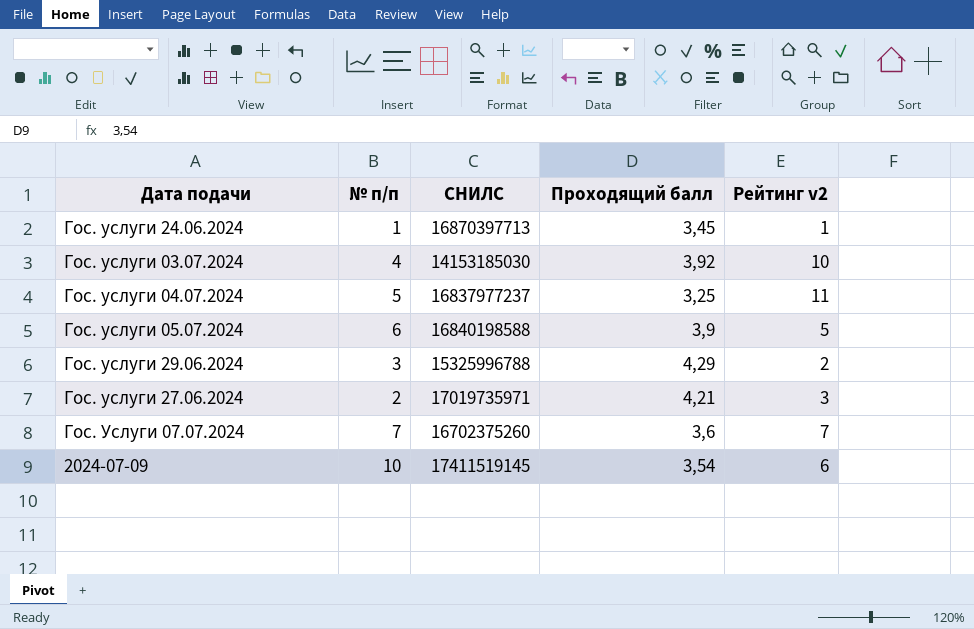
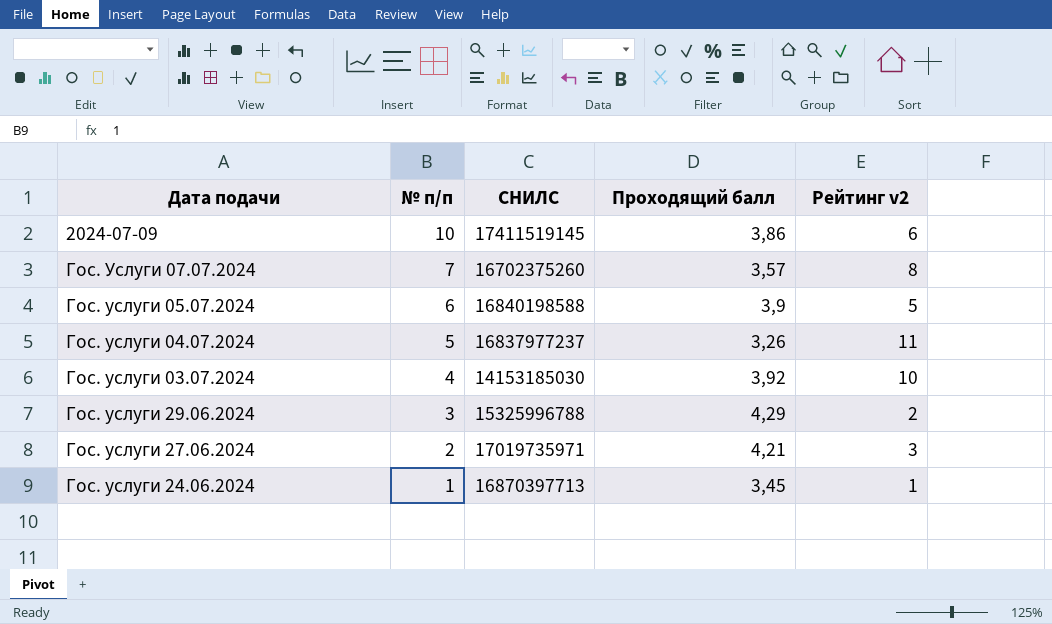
row order: none -> № п/п descending
2024-07-09 | Проходящий балл: 3,54 -> 3,86
Гос. Услуги 07.07.2024 | Проходящий балл: 3,6 -> 3,57
Гос. Услуги 07.07.2024 | Рейтинг v2: 7 -> 8
Гос. услуги 04.07.2024 | Проходящий балл: 3,25 -> 3,26

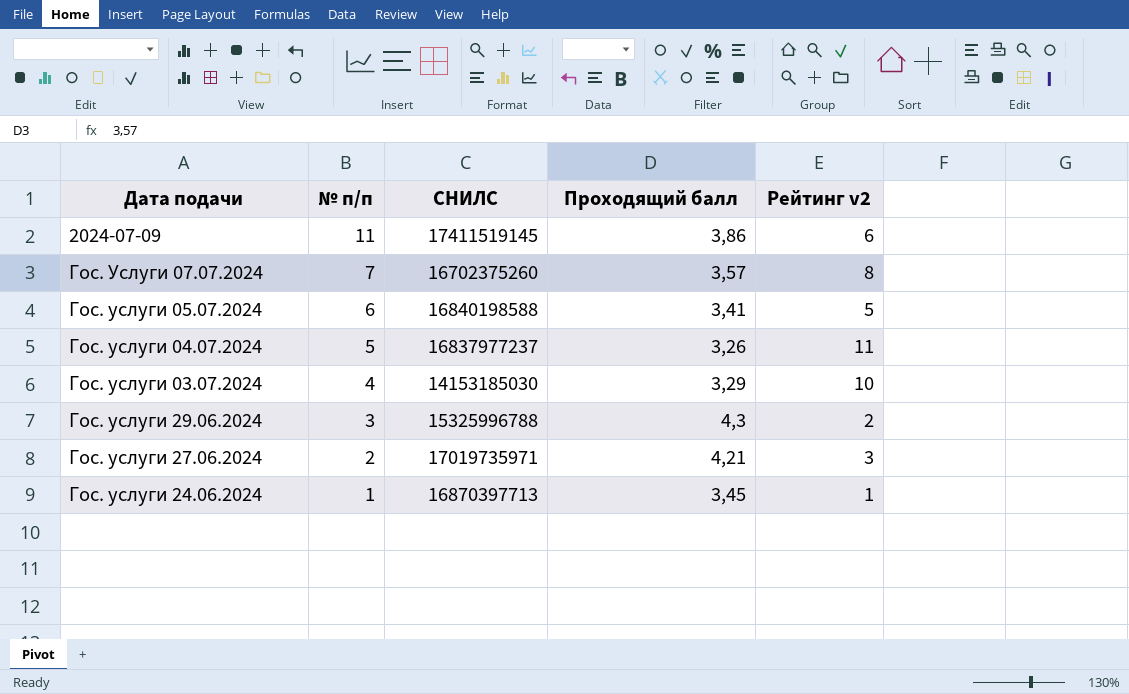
2024-07-09 | № п/п: 10 -> 11
Гос. услуги 05.07.2024 | Проходящий балл: 3,9 -> 3,41
Гос. услуги 03.07.2024 | Проходящий балл: 3,92 -> 3,29
Гос. услуги 29.06.2024 | Проходящий балл: 4,29 -> 4,3

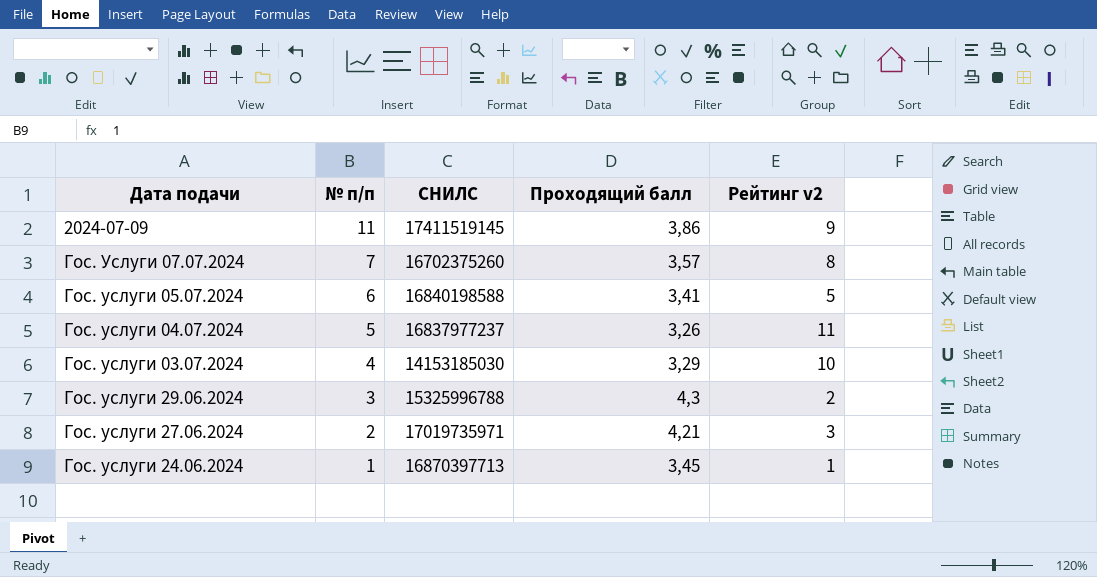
2024-07-09 | Рейтинг v2: 6 -> 9

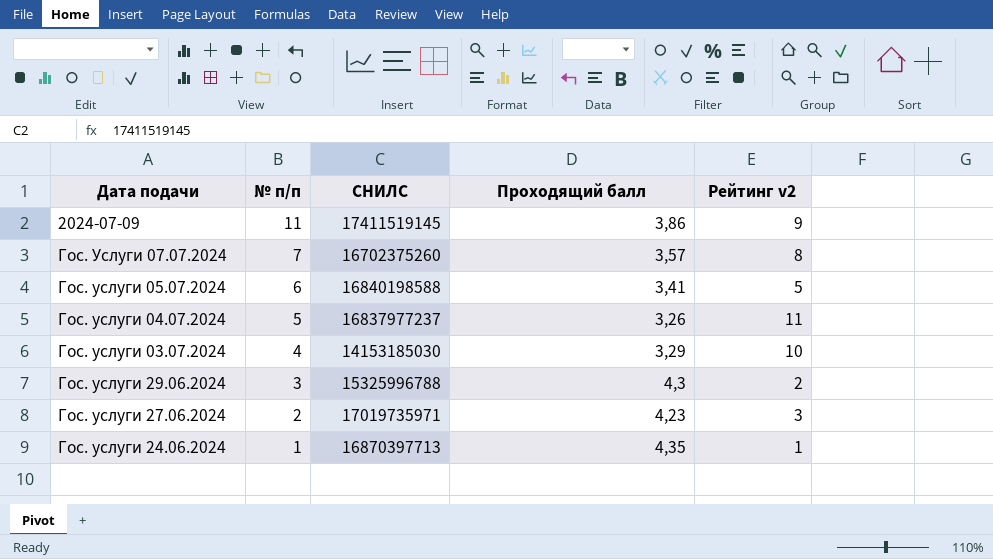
Гос. услуги 27.06.2024 | Проходящий балл: 4,21 -> 4,23
Гос. услуги 24.06.2024 | Проходящий балл: 3,45 -> 4,35

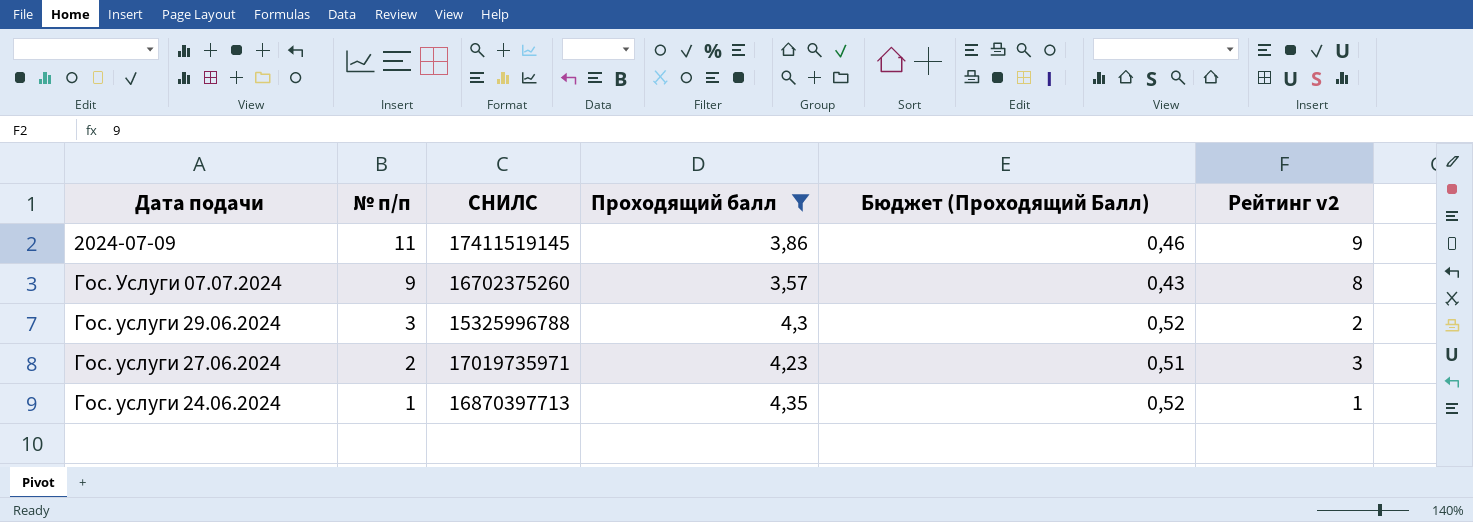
filter: none -> Проходящий балл >= 3,57
column Бюджет (Проходящий Балл) | formula: none -> [Проходящий балл] * 0,12
Гос. Услуги 07.07.2024 | № п/п: 7 -> 9

